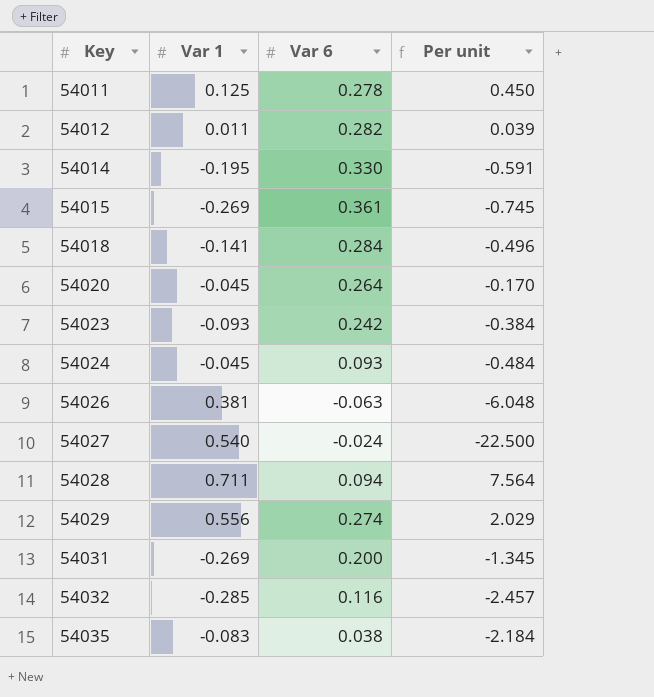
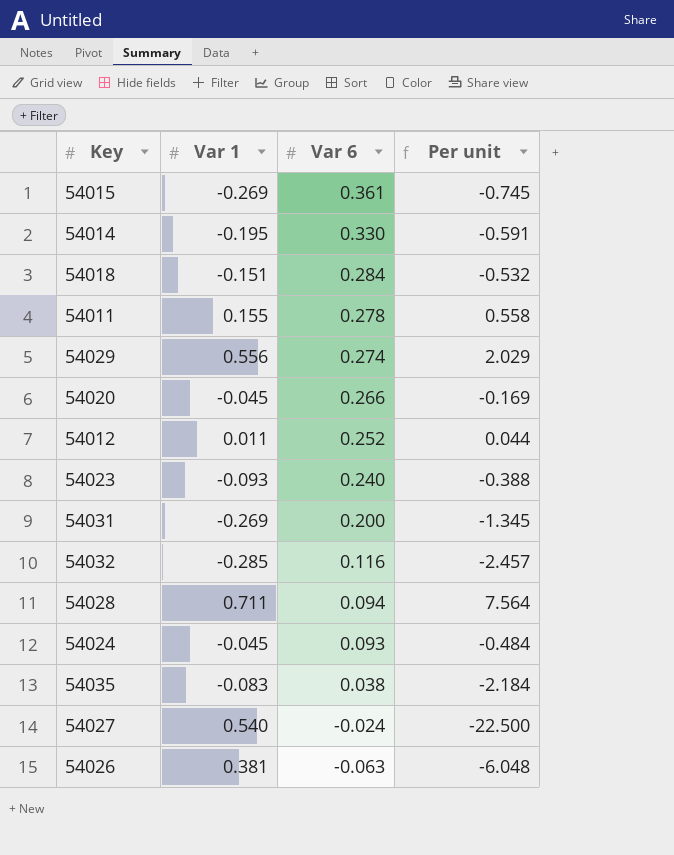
row order: Key ascending -> Var 6 descending
54018 | Var 1: -0.141 -> -0.151
54018 | Per unit: -0.496 -> -0.532
54011 | Var 1: 0.125 -> 0.155
54011 | Per unit: 0.450 -> 0.558
54020 | Var 6: 0.264 -> 0.266
54020 | Per unit: -0.170 -> -0.169
54012 | Var 6: 0.282 -> 0.252
54012 | Per unit: 0.039 -> 0.044
54023 | Var 6: 0.242 -> 0.240
54023 | Per unit: -0.384 -> -0.388

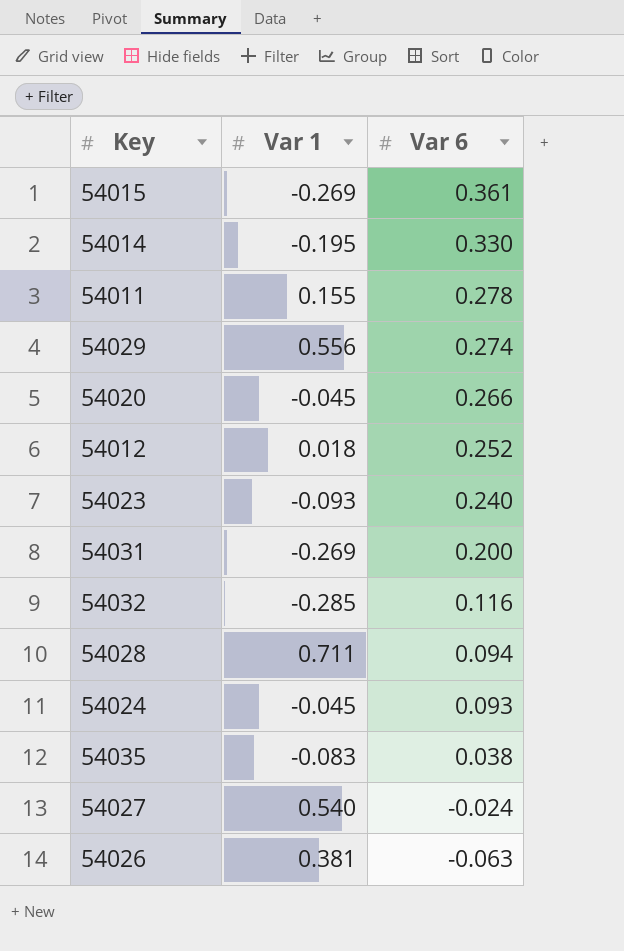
column Per unit | formula: [Var 1] / [Var 6] -> none
row 54018: -0.151 | 0.284 | -0.532 -> none
54012 | Var 1: 0.011 -> 0.018

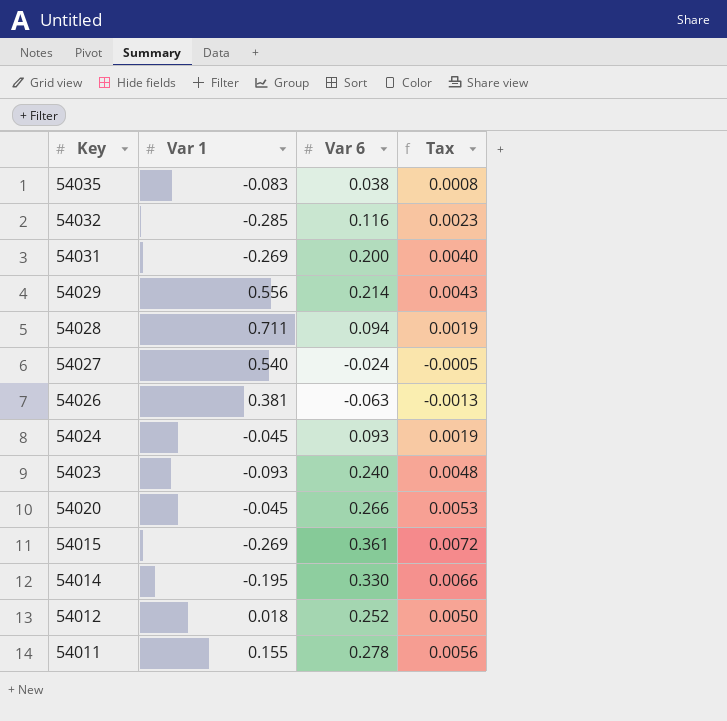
row order: Var 6 descending -> Key descending
column Tax | formula: none -> [Var 6] * 0.02
54029 | Var 6: 0.274 -> 0.214

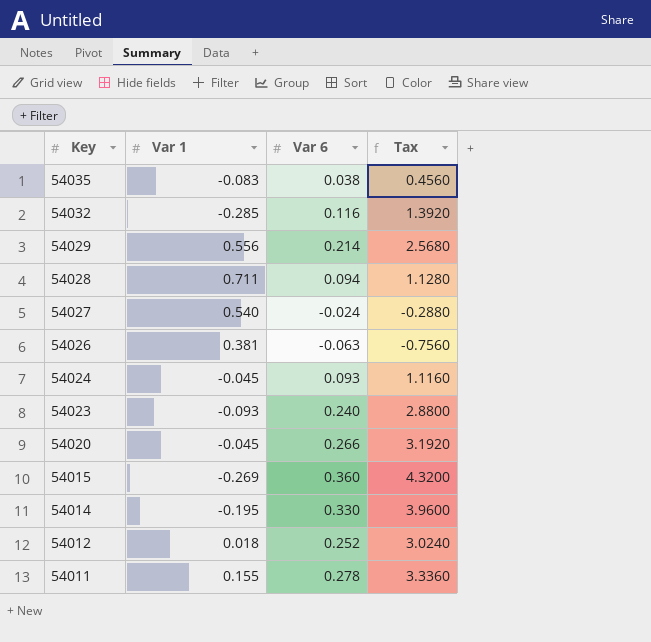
column Tax | formula: [Var 6] * 0.02 -> [Var 6] * 12
row 54031: -0.269 | 0.200 | 0.0040 -> none
54015 | Var 6: 0.361 -> 0.360

